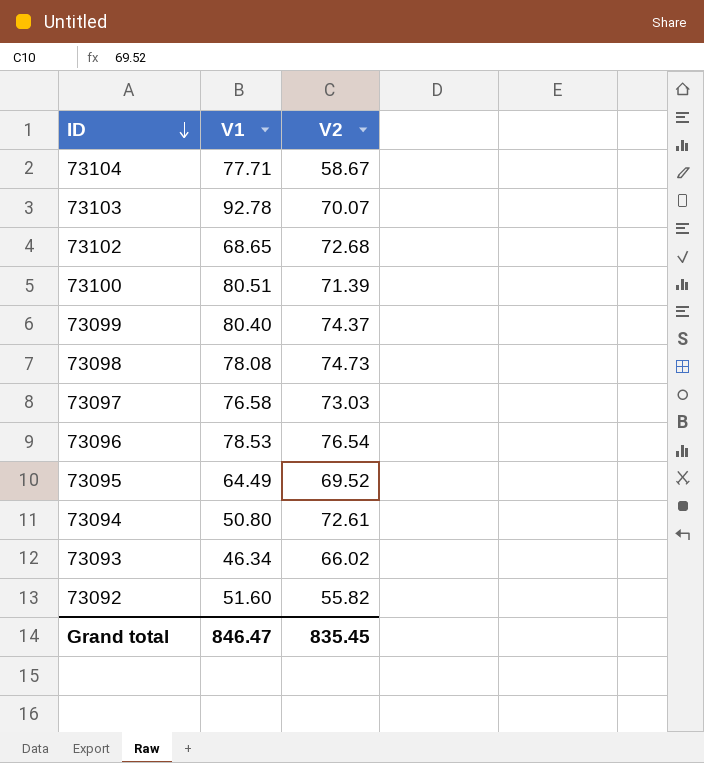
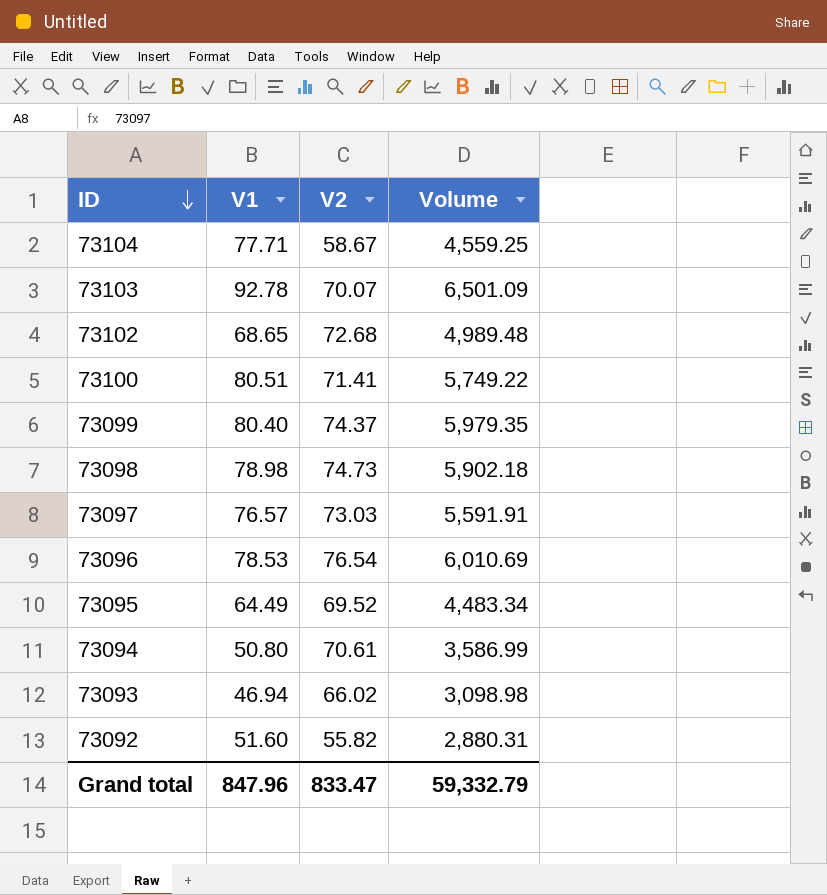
column Volume | formula: none -> [V1] * [V2]
73100 | V2: 71.39 -> 71.41
73098 | V1: 78.08 -> 78.98
73097 | V1: 76.58 -> 76.57
73094 | V2: 72.61 -> 70.61
73093 | V1: 46.34 -> 46.94
Grand total | V1: 846.47 -> 847.96
Grand total | V2: 835.45 -> 833.47

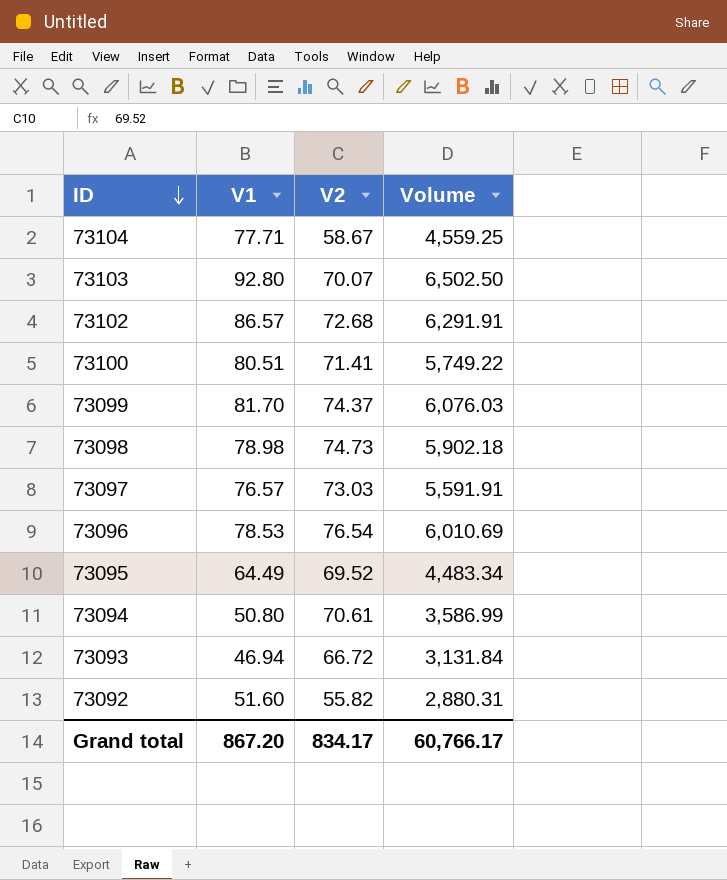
73103 | V1: 92.78 -> 92.80
73103 | Volume: 6,501.09 -> 6,502.50
73102 | V1: 68.65 -> 86.57
73102 | Volume: 4,989.48 -> 6,291.91
73099 | V1: 80.40 -> 81.70
73099 | Volume: 5,979.35 -> 6,076.03
73093 | V2: 66.02 -> 66.72
73093 | Volume: 3,098.98 -> 3,131.84
Grand total | V1: 847.96 -> 867.20
Grand total | V2: 833.47 -> 834.17
Grand total | Volume: 59,332.79 -> 60,766.17

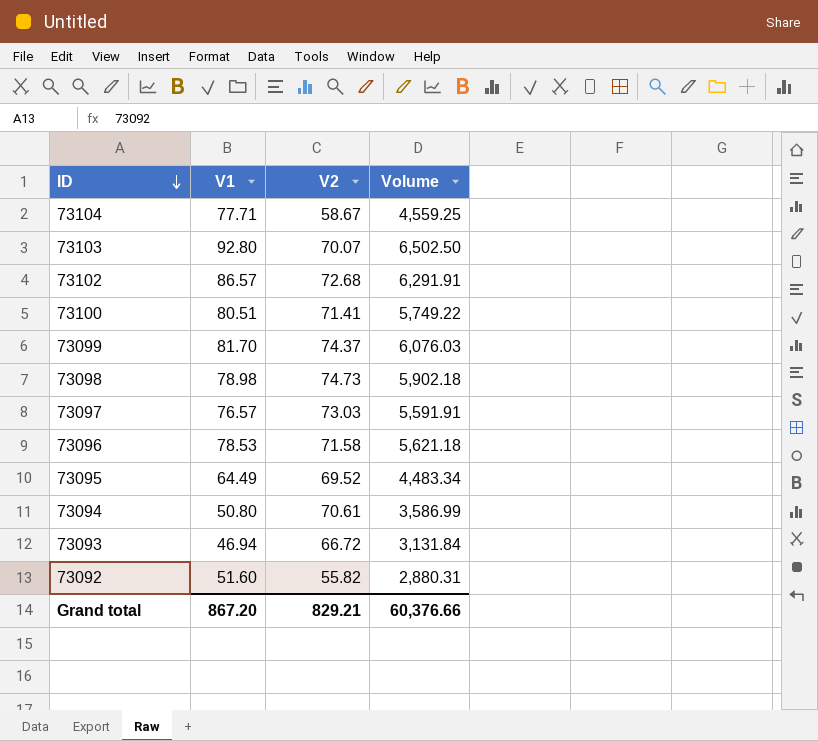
73096 | V2: 76.54 -> 71.58
73096 | Volume: 6,010.69 -> 5,621.18
Grand total | V2: 834.17 -> 829.21
Grand total | Volume: 60,766.17 -> 60,376.66

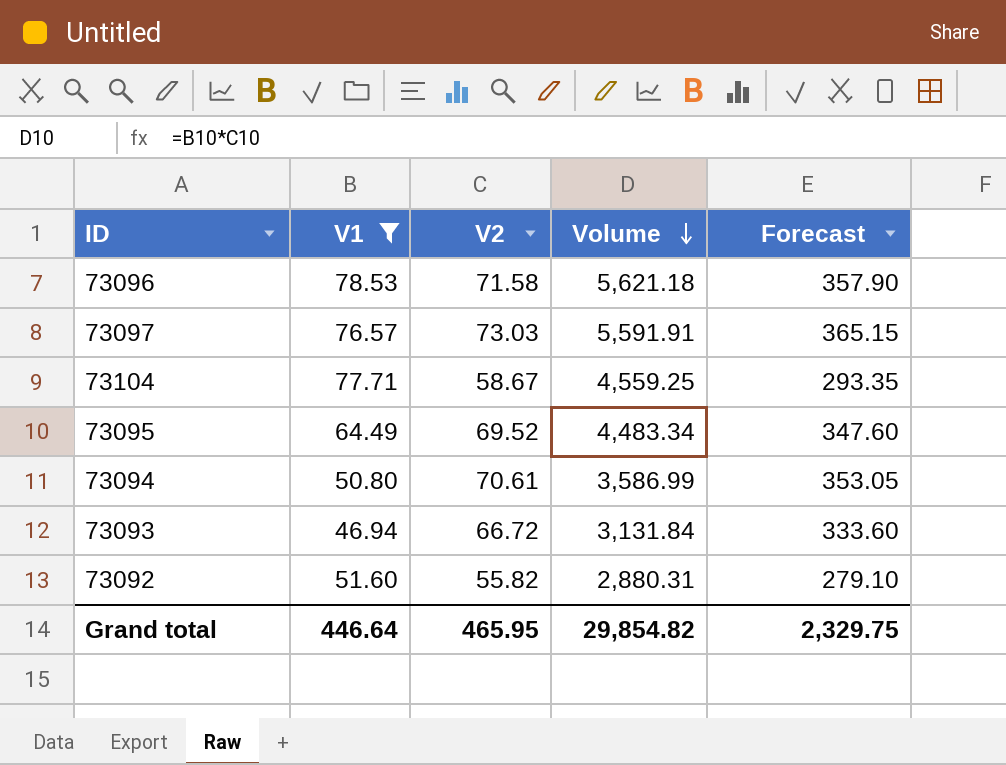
filter: none -> V1 <= 78.53
row order: ID descending -> Volume descending
column Forecast | formula: none -> [V2] * 5
Grand total | V1: 867.20 -> 446.64
Grand total | V2: 829.21 -> 465.95
Grand total | Volume: 60,376.66 -> 29,854.82

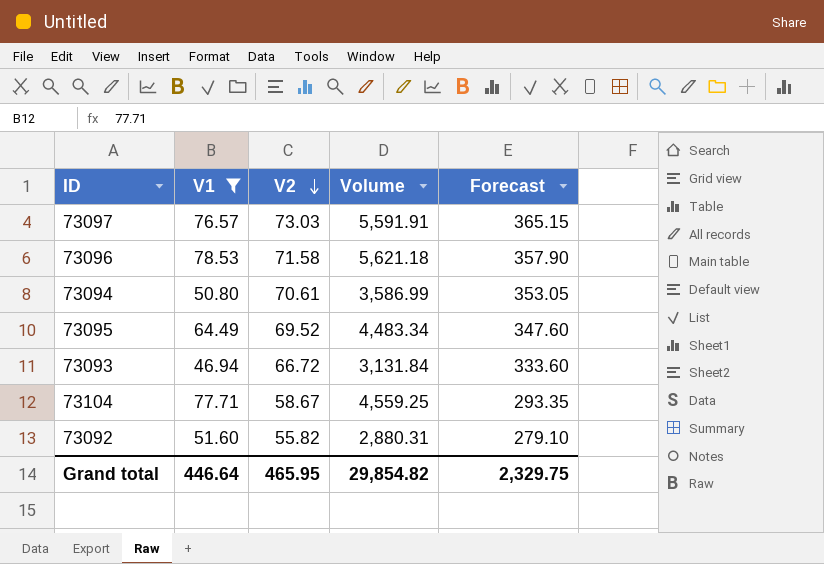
row order: Volume descending -> V2 descending

